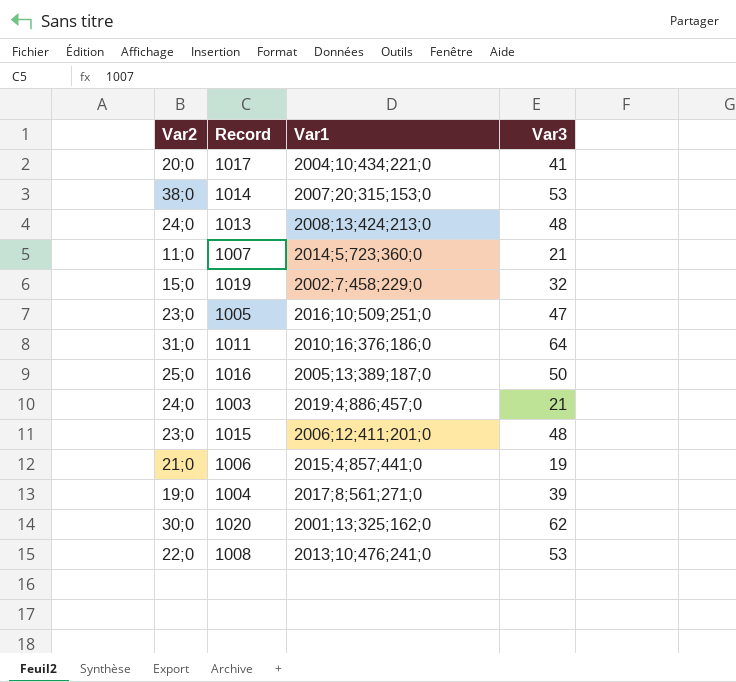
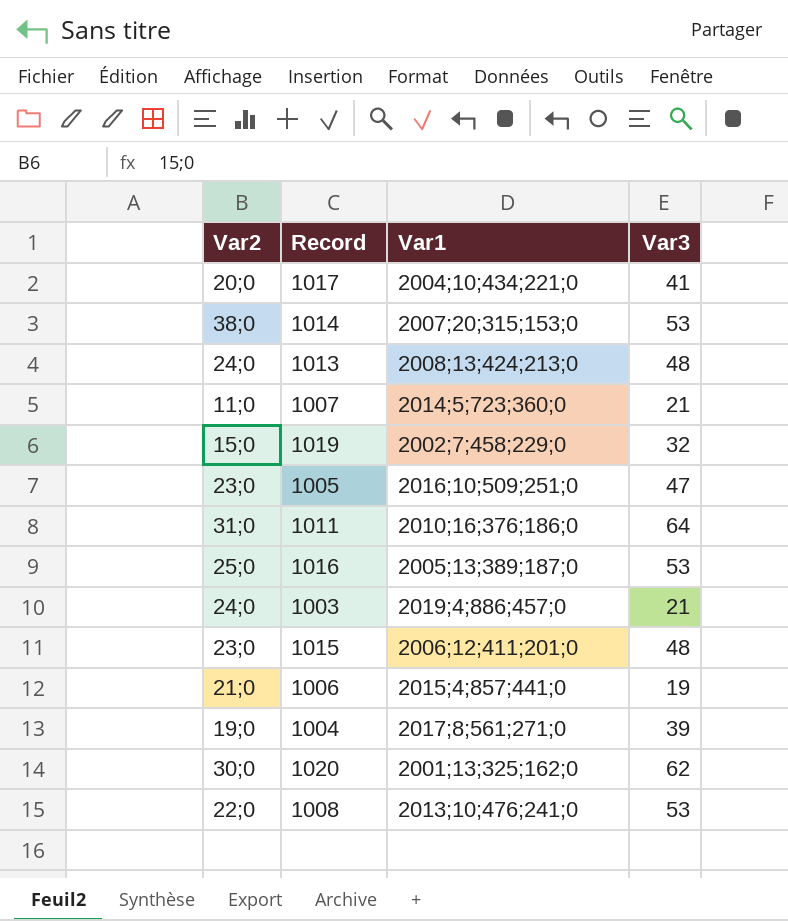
1016 | Var3: 50 -> 53

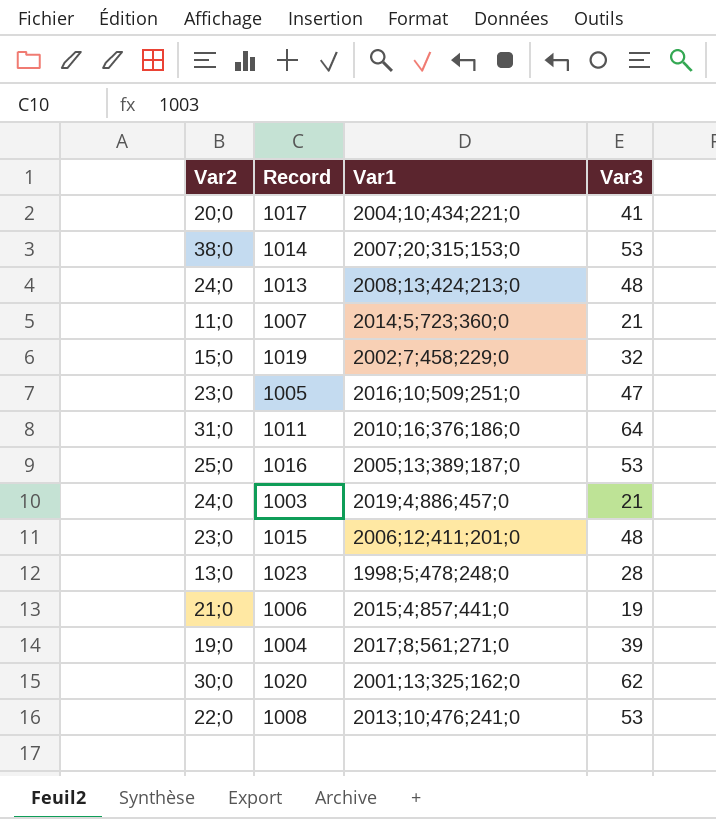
row 1023: none -> 13;0 | 1998;5;478;248;0 | 28

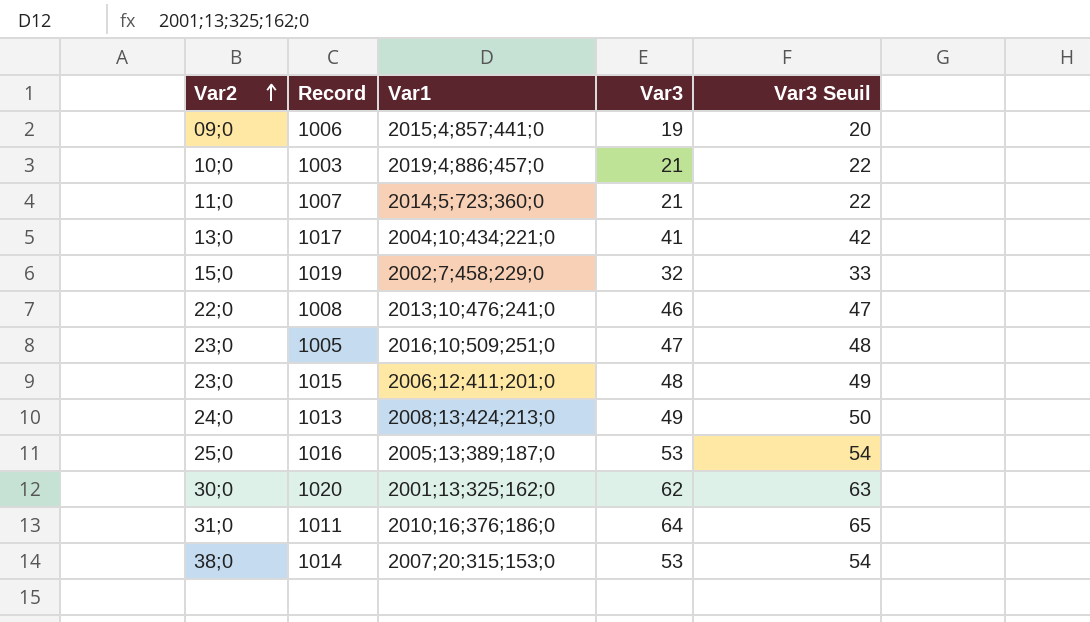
row order: none -> Var2 ascending
column Var3 Seuil | formula: none -> [Var3] + 1
row 1023: 13;0 | 1998;5;478;248;0 | 28 -> none
row 1004: 19;0 | 2017;8;561;271;0 | 39 -> none
1006 | Var2: 21;0 -> 09;0
1003 | Var2: 24;0 -> 10;0
1017 | Var2: 20;0 -> 13;0
1008 | Var3: 53 -> 46
1013 | Var3: 48 -> 49

